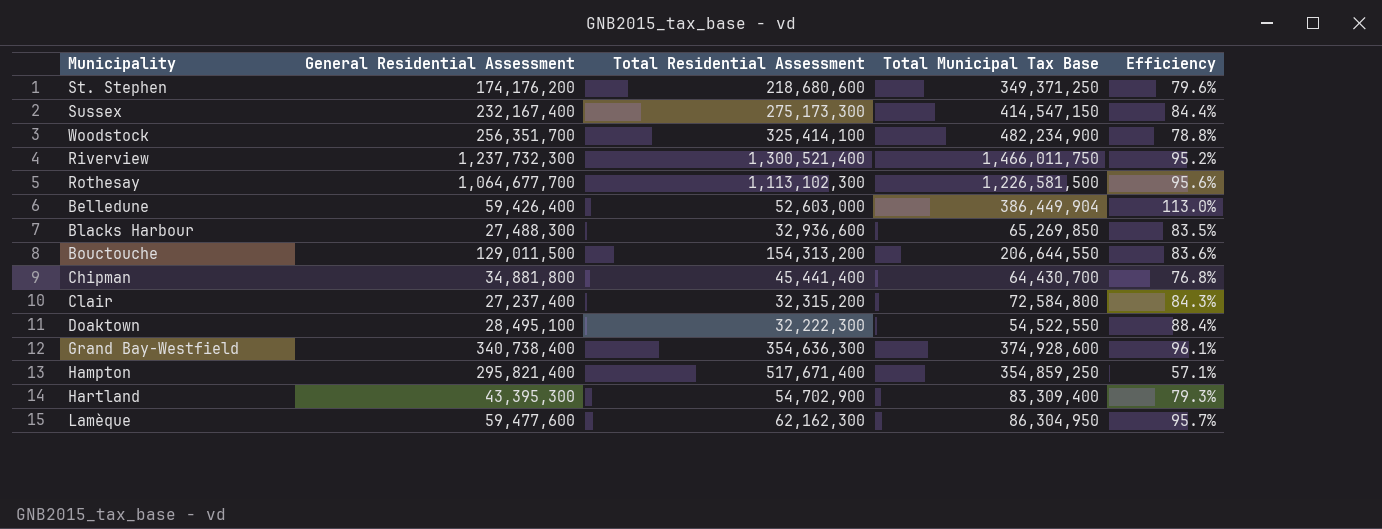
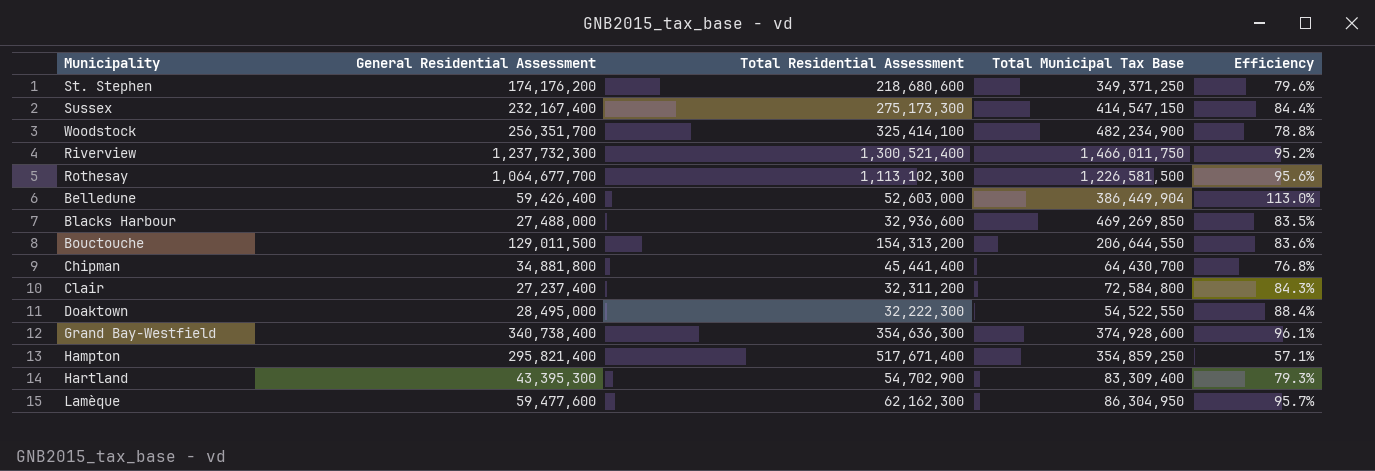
Blacks Harbour | General Residential Assessment: 27,488,300 -> 27,488,000
Blacks Harbour | Total Municipal Tax Base: 65,269,850 -> 469,269,850
Clair | Total Residential Assessment: 32,315,200 -> 32,311,200
Doaktown | General Residential Assessment: 28,495,100 -> 28,495,000

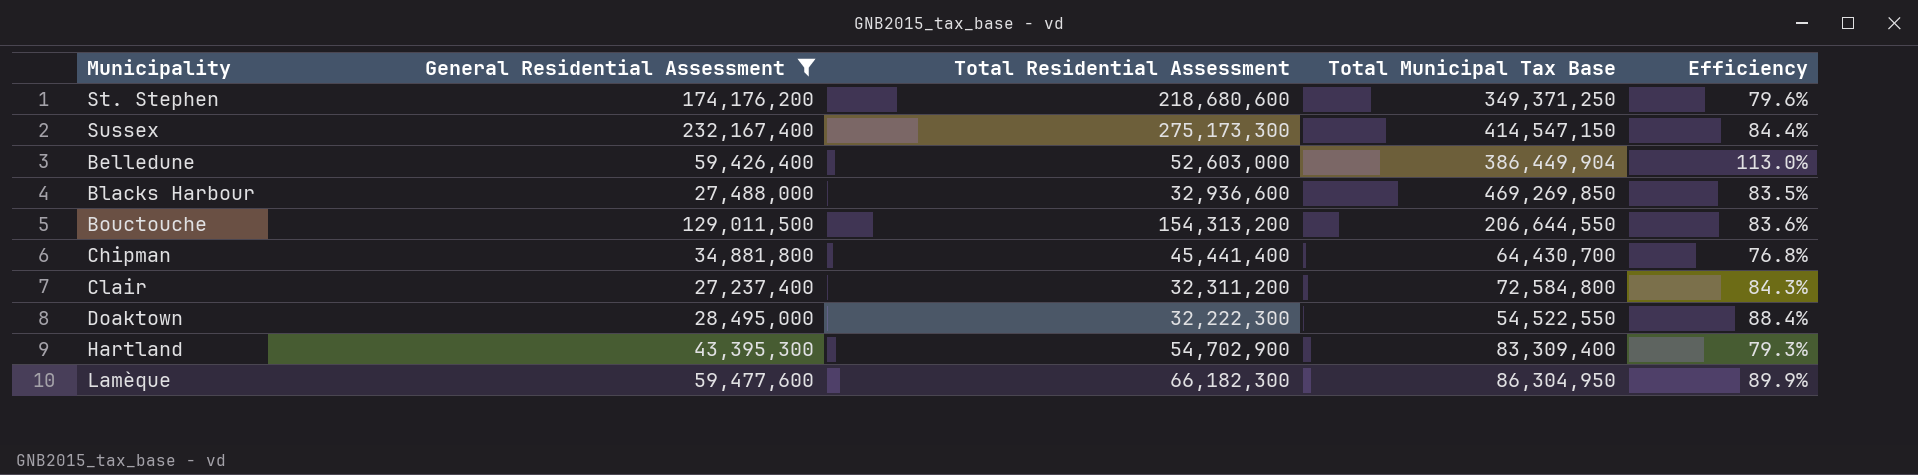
filter: none -> General Residential Assessment <= 232,167,400
Lamèque | Total Residential Assessment: 62,162,300 -> 66,182,300
Lamèque | Efficiency: 95.7% -> 89.9%

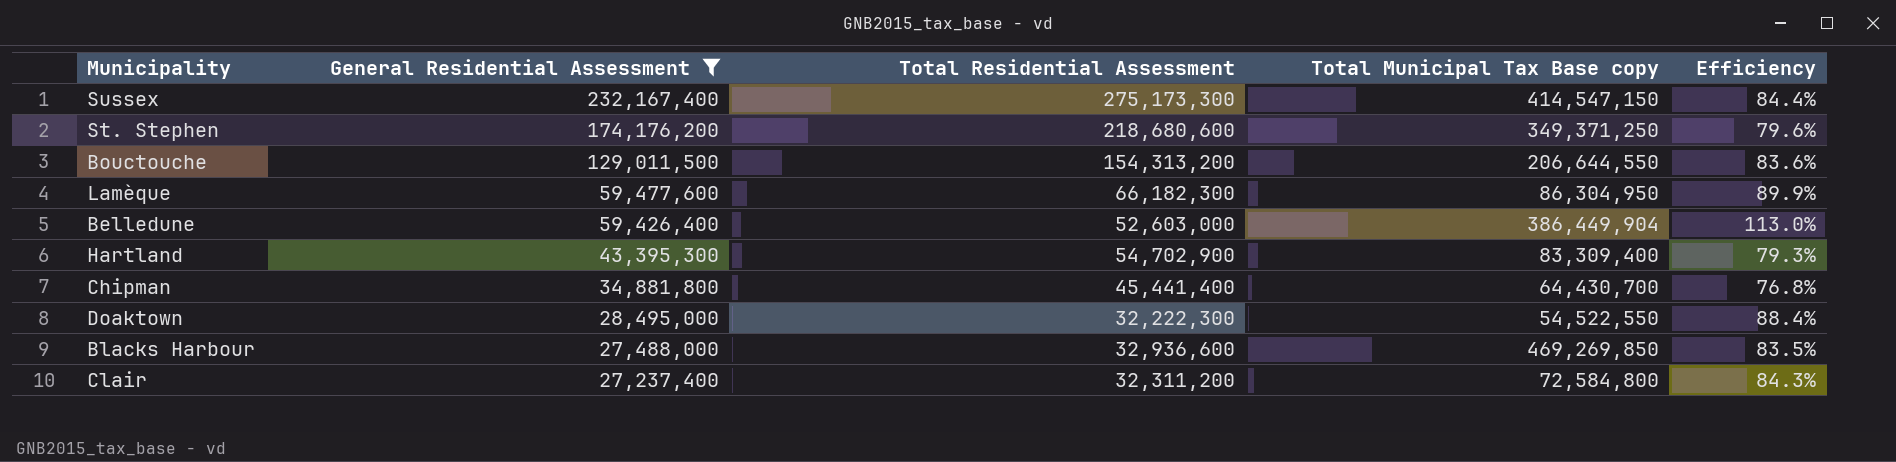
row order: none -> General Residential Assessment descending
column name: Total Municipal Tax Base -> Total Municipal Tax Base copy

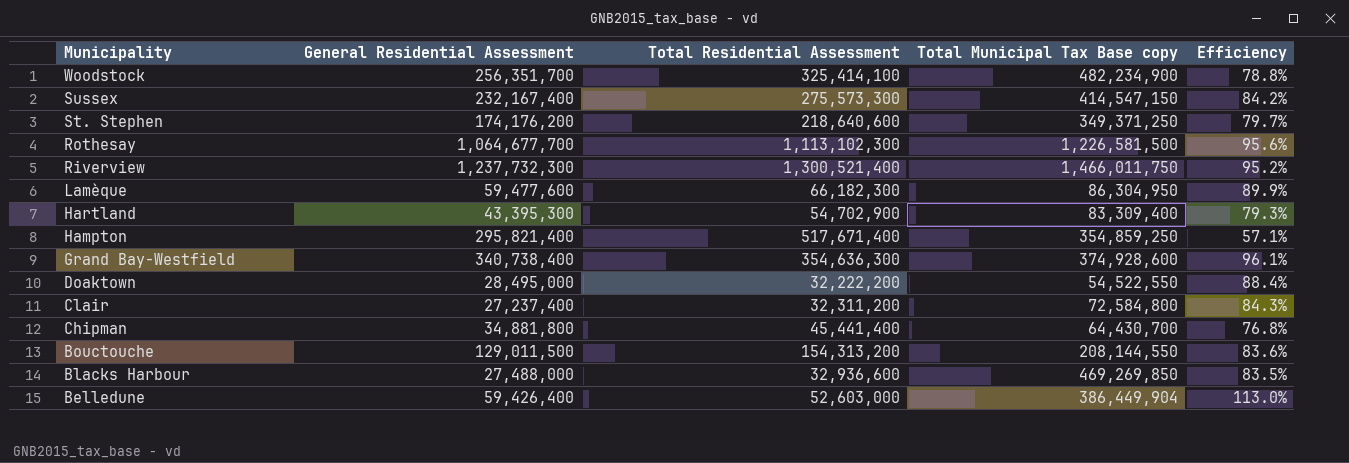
filter: General Residential Assessment <= 232,167,400 -> none
row order: General Residential Assessment descending -> Municipality descending
Sussex | Total Residential Assessment: 275,173,300 -> 275,573,300
Sussex | Efficiency: 84.4% -> 84.2%
St. Stephen | Total Residential Assessment: 218,680,600 -> 218,640,600
St. Stephen | Efficiency: 79.6% -> 79.7%
Doaktown | Total Residential Assessment: 32,222,300 -> 32,222,200
Bouctouche | Total Municipal Tax Base copy: 206,644,550 -> 208,144,550

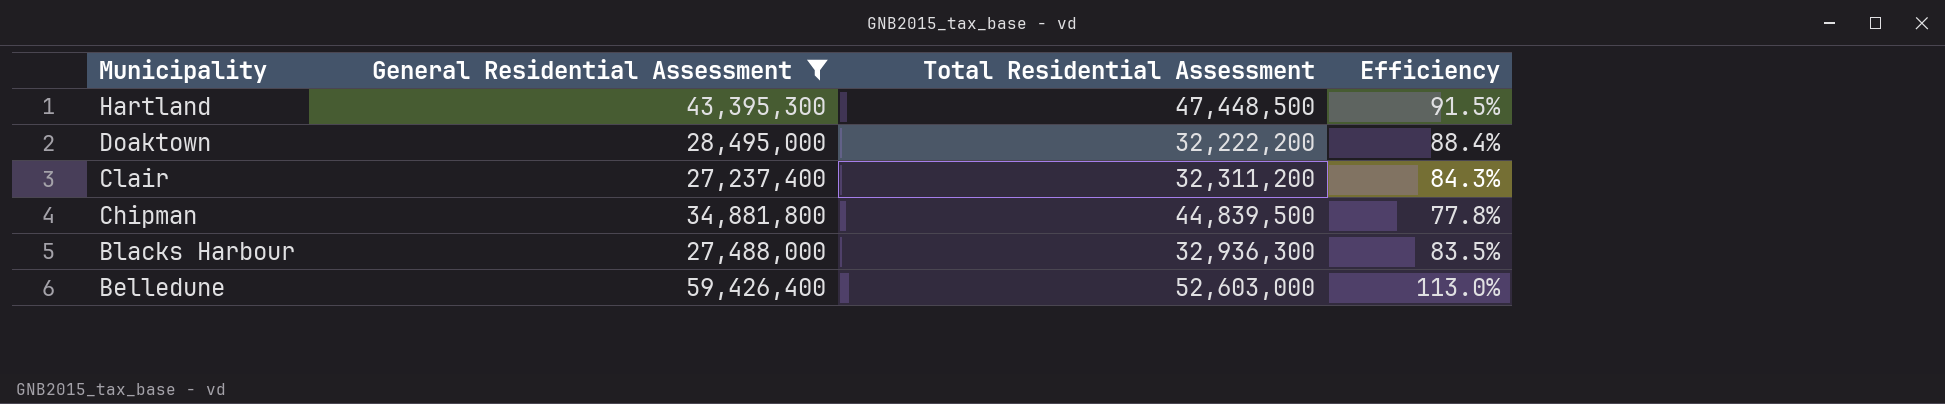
filter: none -> General Residential Assessment <= 59,426,400
column Total Municipal Tax Base copy | position: 4 -> none
Hartland | Total Residential Assessment: 54,702,900 -> 47,448,500
Hartland | Efficiency: 79.3% -> 91.5%
Chipman | Total Residential Assessment: 45,441,400 -> 44,839,500
Chipman | Efficiency: 76.8% -> 77.8%
Blacks Harbour | Total Residential Assessment: 32,936,600 -> 32,936,300

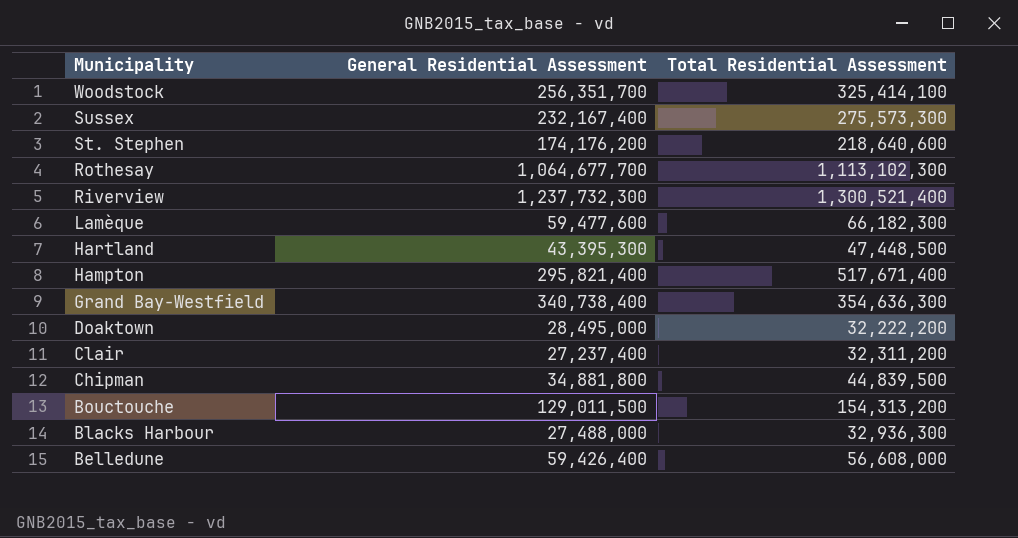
filter: General Residential Assessment <= 59,426,400 -> none
column Efficiency | formula: [General Residential Assessment] / [Total Residential Assessment] -> none
Belledune | Total Residential Assessment: 52,603,000 -> 56,608,000

